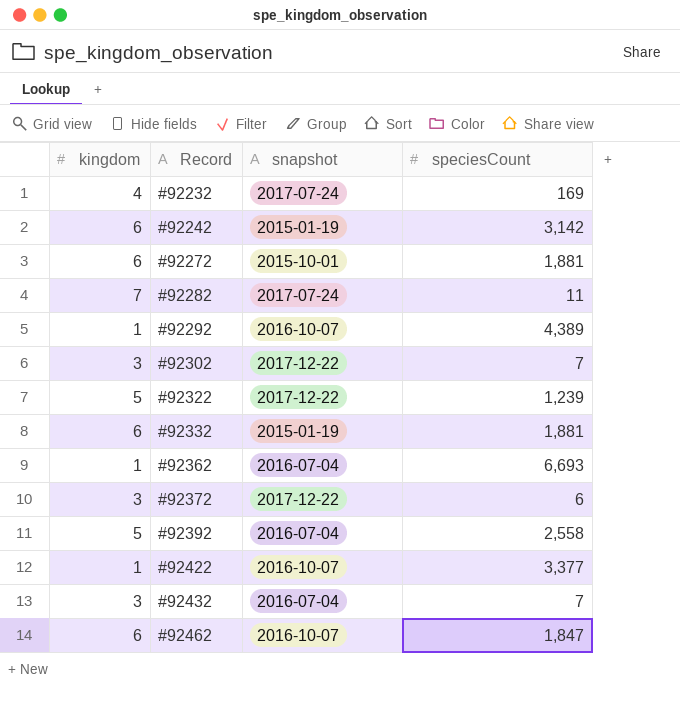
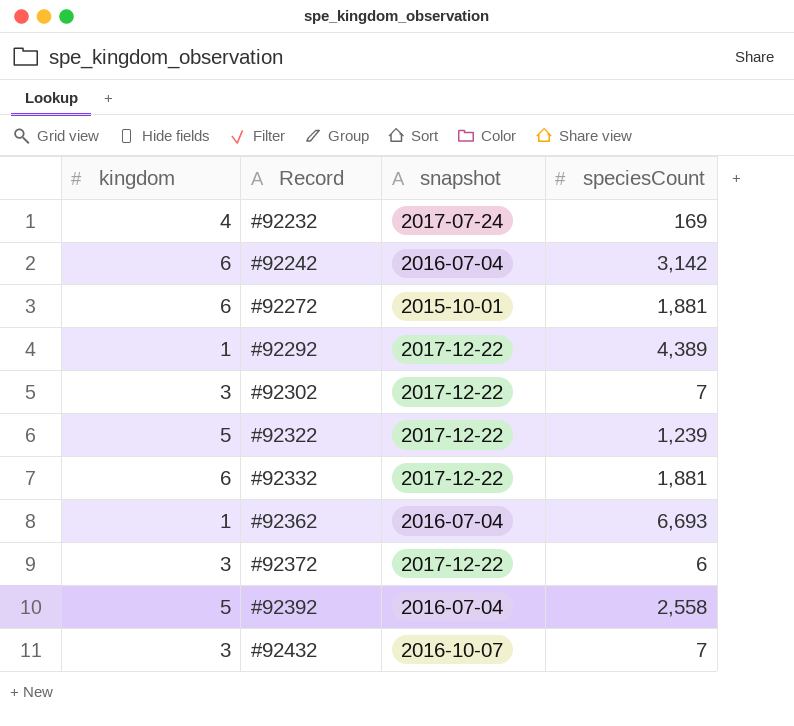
row #92282: 7 | 2017-07-24 | 11 -> none
row #92422: 1 | 2016-10-07 | 3,377 -> none
row #92462: 6 | 2016-10-07 | 1,847 -> none
#92242 | snapshot: 2015-01-19 -> 2016-07-04
#92292 | snapshot: 2016-10-07 -> 2017-12-22
#92332 | snapshot: 2015-01-19 -> 2017-12-22
#92432 | snapshot: 2016-07-04 -> 2016-10-07

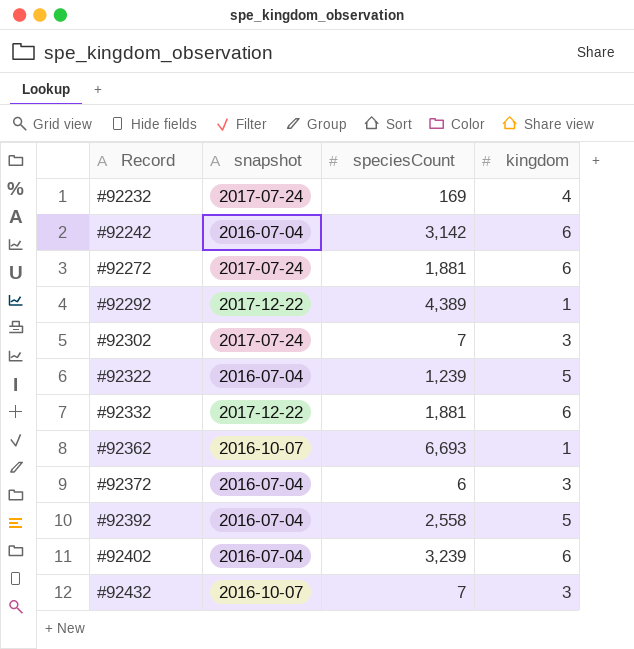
column kingdom | position: 1 -> 4
#92272 | snapshot: 2015-10-01 -> 2017-07-24
#92302 | snapshot: 2017-12-22 -> 2017-07-24
#92322 | snapshot: 2017-12-22 -> 2016-07-04
#92362 | snapshot: 2016-07-04 -> 2016-10-07
#92372 | snapshot: 2017-12-22 -> 2016-07-04
row #92402: none -> 2016-07-04 | 3,239 | 6

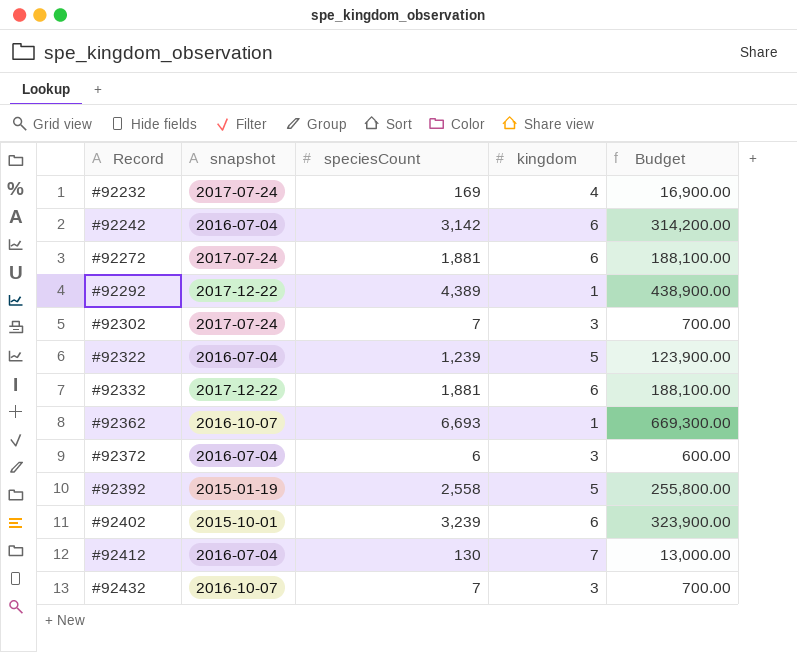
column Budget | formula: none -> [speciesCount] * 100
#92392 | snapshot: 2016-07-04 -> 2015-01-19
#92402 | snapshot: 2016-07-04 -> 2015-10-01
row #92412: none -> 2016-07-04 | 130 | 7 | 13,000.00

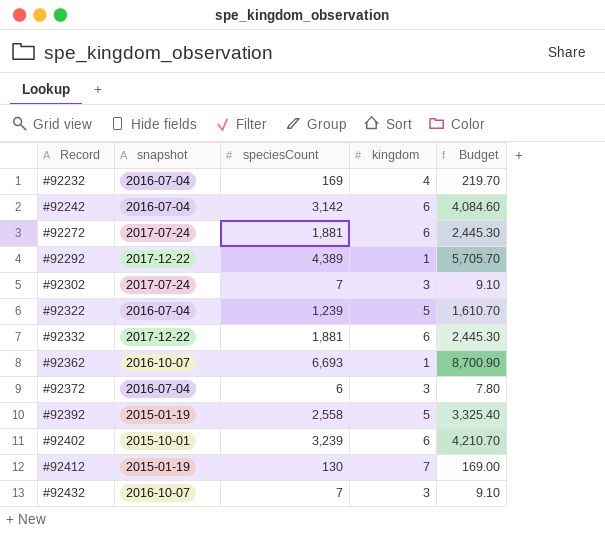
column Budget | formula: [speciesCount] * 100 -> [speciesCount] * 1.3
#92232 | snapshot: 2017-07-24 -> 2016-07-04
#92412 | snapshot: 2016-07-04 -> 2015-01-19

